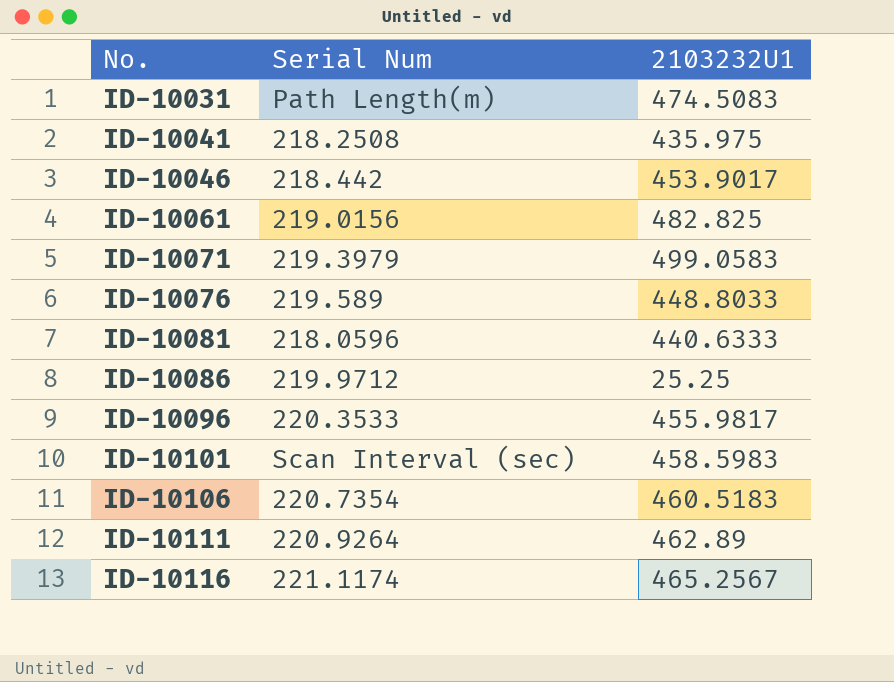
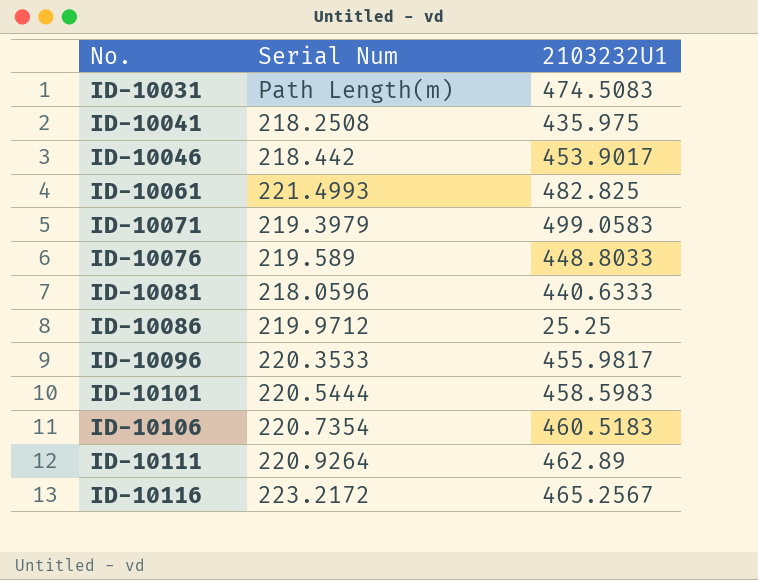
ID-10061 | Serial Num: 219.0156 -> 221.4993
ID-10101 | Serial Num: Scan Interval (sec) -> 220.5444
ID-10116 | Serial Num: 221.1174 -> 223.2172

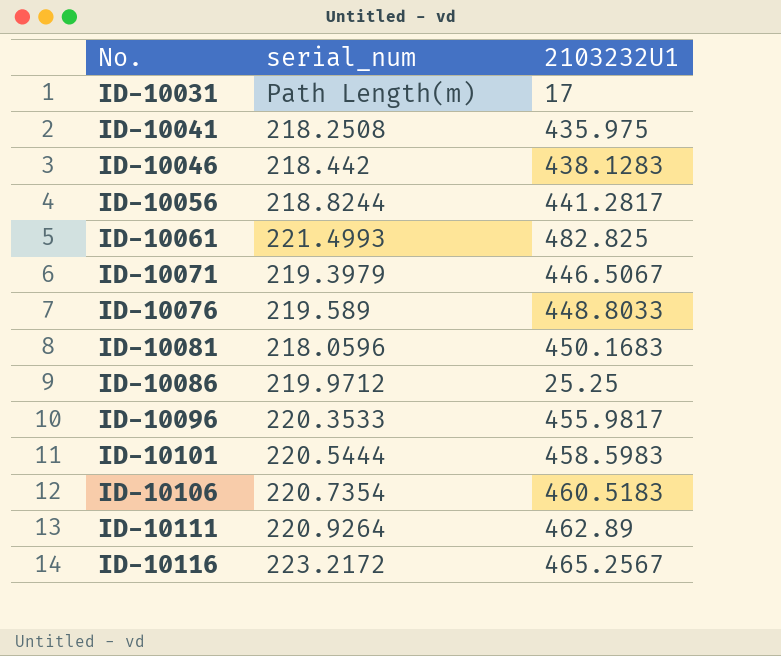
column name: Serial Num -> serial_num
ID-10031 | 2103232U1: 474.5083 -> 17
ID-10046 | 2103232U1: 453.9017 -> 438.1283
row ID-10056: none -> 218.8244 | 441.2817
ID-10071 | 2103232U1: 499.0583 -> 446.5067
ID-10081 | 2103232U1: 440.6333 -> 450.1683

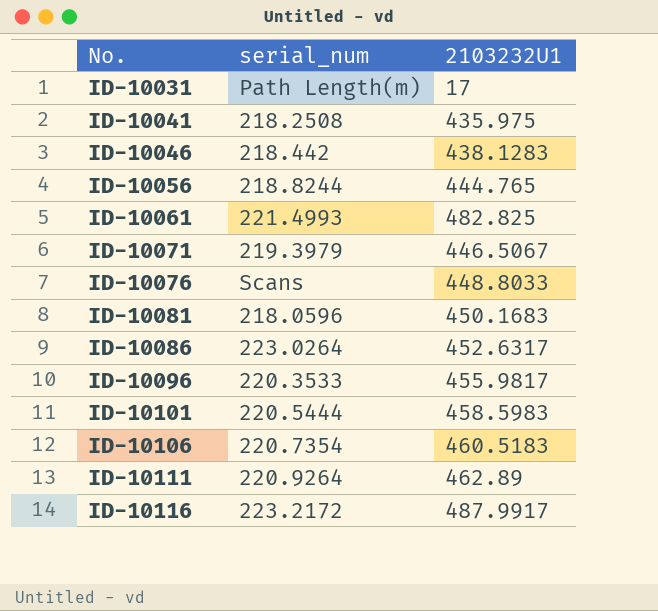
ID-10056 | 2103232U1: 441.2817 -> 444.765
ID-10076 | serial_num: 219.589 -> Scans
ID-10086 | serial_num: 219.9712 -> 223.0264
ID-10086 | 2103232U1: 25.25 -> 452.6317
ID-10116 | 2103232U1: 465.2567 -> 487.9917

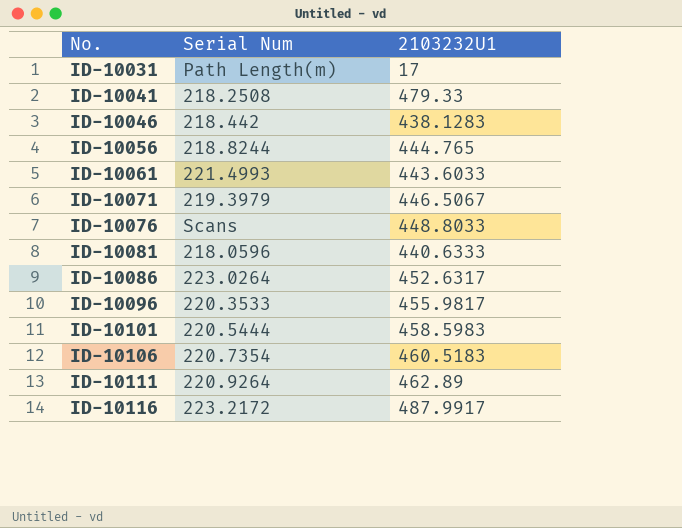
column name: serial_num -> Serial Num
ID-10041 | 2103232U1: 435.975 -> 479.33
ID-10061 | 2103232U1: 482.825 -> 443.6033
ID-10081 | 2103232U1: 450.1683 -> 440.6333

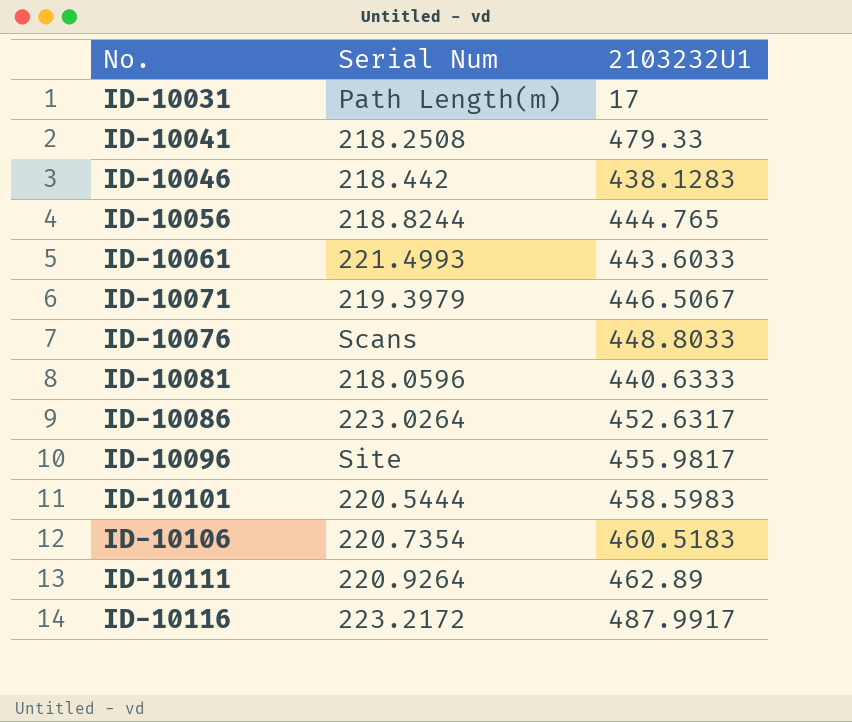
ID-10096 | Serial Num: 220.3533 -> Site

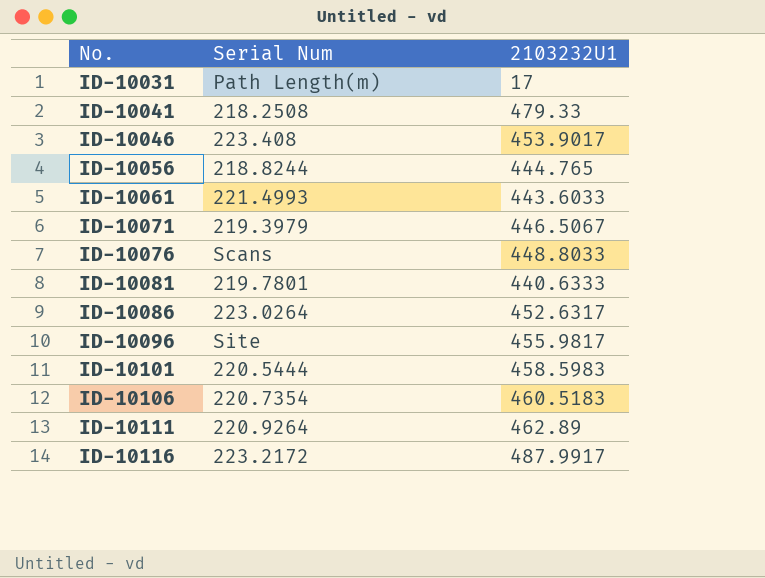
ID-10046 | Serial Num: 218.442 -> 223.408
ID-10046 | 2103232U1: 438.1283 -> 453.9017
ID-10081 | Serial Num: 218.0596 -> 219.7801

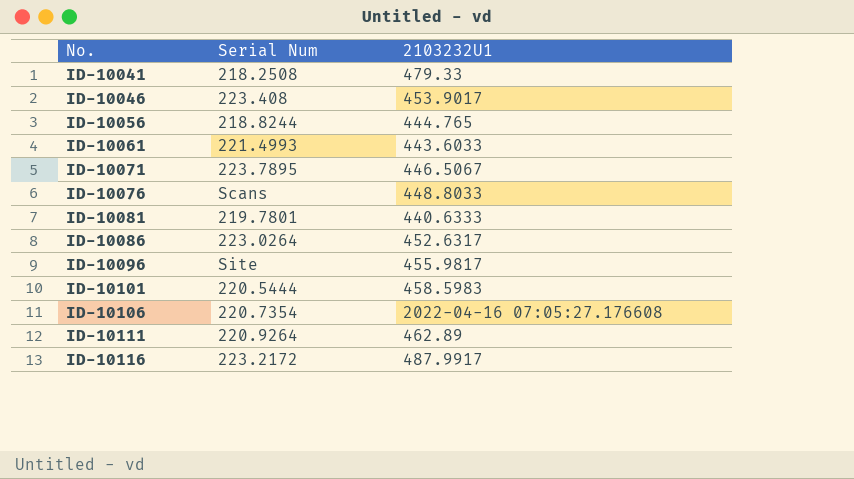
row ID-10031: Path Length(m) | 17 -> none
ID-10071 | Serial Num: 219.3979 -> 223.7895
ID-10106 | 2103232U1: 460.5183 -> 2022-04-16 07:05:27.176608

